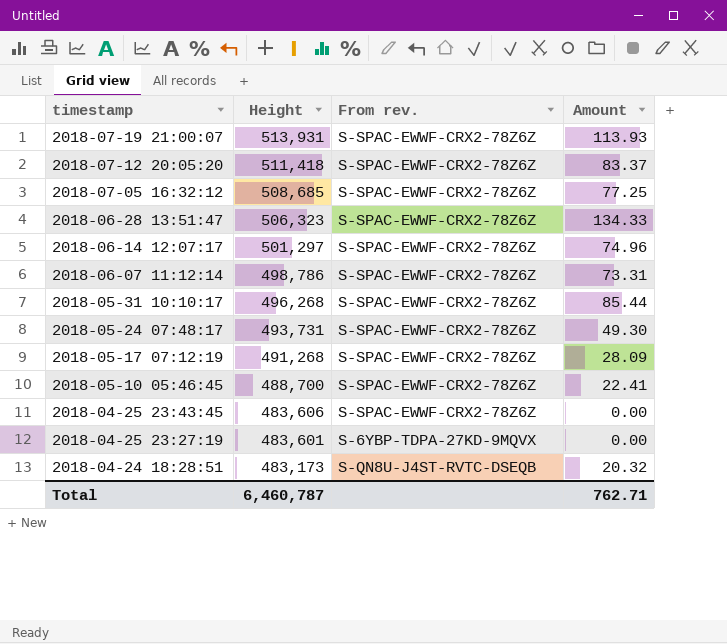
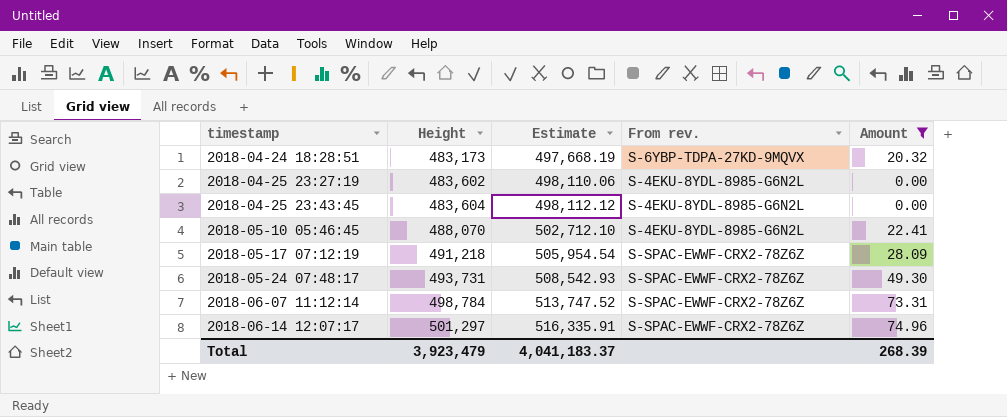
filter: none -> Amount <= 74.96
row order: timestamp descending -> timestamp ascending
column Estimate | formula: none -> [Height] * 1.03
2018-04-24 18:28:51 | From rev.: S-QN8U-J4ST-RVTC-DSEQB -> S-6YBP-TDPA-27KD-9MQVX
2018-04-25 23:27:19 | Height: 483,601 -> 483,602
2018-04-25 23:27:19 | From rev.: S-6YBP-TDPA-27KD-9MQVX -> S-4EKU-8YDL-8985-G6N2L
2018-04-25 23:43:45 | Height: 483,606 -> 483,604
2018-04-25 23:43:45 | From rev.: S-SPAC-EWWF-CRX2-78Z6Z -> S-4EKU-8YDL-8985-G6N2L
2018-05-10 05:46:45 | Height: 488,700 -> 488,070
2018-05-10 05:46:45 | From rev.: S-SPAC-EWWF-CRX2-78Z6Z -> S-4EKU-8YDL-8985-G6N2L
2018-05-17 07:12:19 | Height: 491,268 -> 491,218
2018-06-07 11:12:14 | Height: 498,786 -> 498,784
Total | Height: 6,460,787 -> 3,923,479
Total | Amount: 762.71 -> 268.39

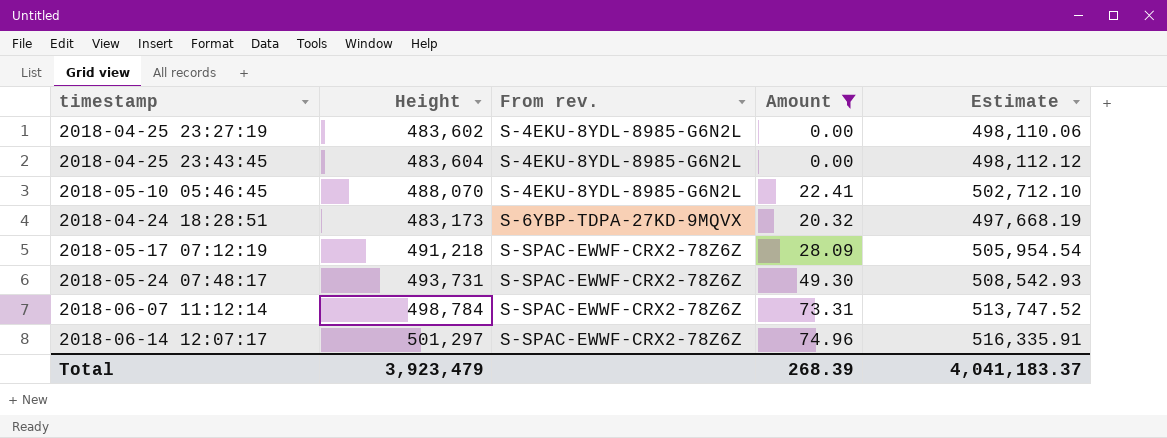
row order: timestamp ascending -> From rev. ascending
column Estimate | position: 3 -> 5

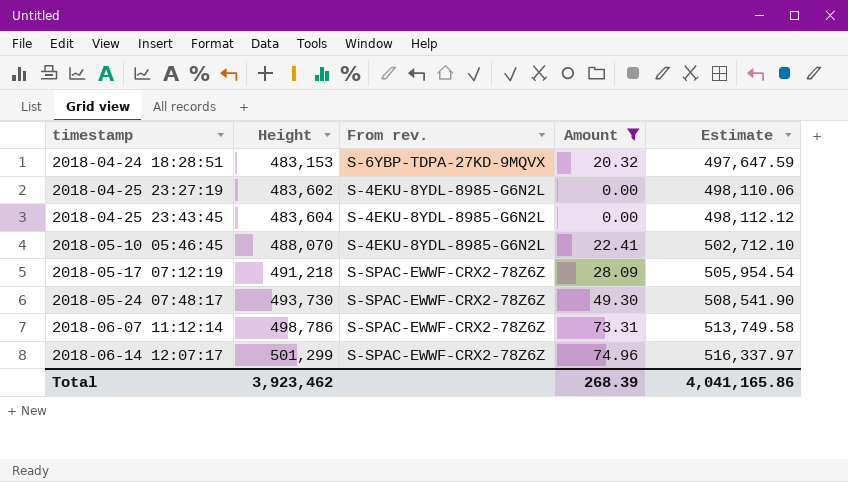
row order: From rev. ascending -> timestamp ascending
2018-04-24 18:28:51 | Height: 483,173 -> 483,153
2018-04-24 18:28:51 | Estimate: 497,668.19 -> 497,647.59
2018-05-24 07:48:17 | Height: 493,731 -> 493,730
2018-05-24 07:48:17 | Estimate: 508,542.93 -> 508,541.90
2018-06-07 11:12:14 | Height: 498,784 -> 498,786
2018-06-07 11:12:14 | Estimate: 513,747.52 -> 513,749.58
2018-06-14 12:07:17 | Height: 501,297 -> 501,299
2018-06-14 12:07:17 | Estimate: 516,335.91 -> 516,337.97
Total | Height: 3,923,479 -> 3,923,462
Total | Estimate: 4,041,183.37 -> 4,041,165.86

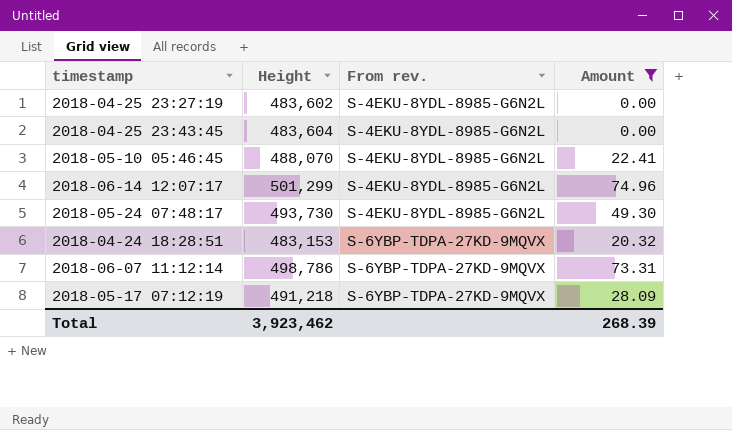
row order: timestamp ascending -> From rev. ascending
column Estimate | formula: [Height] * 1.03 -> none
2018-06-14 12:07:17 | From rev.: S-SPAC-EWWF-CRX2-78Z6Z -> S-4EKU-8YDL-8985-G6N2L
2018-05-24 07:48:17 | From rev.: S-SPAC-EWWF-CRX2-78Z6Z -> S-4EKU-8YDL-8985-G6N2L
2018-06-07 11:12:14 | From rev.: S-SPAC-EWWF-CRX2-78Z6Z -> S-6YBP-TDPA-27KD-9MQVX
2018-05-17 07:12:19 | From rev.: S-SPAC-EWWF-CRX2-78Z6Z -> S-6YBP-TDPA-27KD-9MQVX

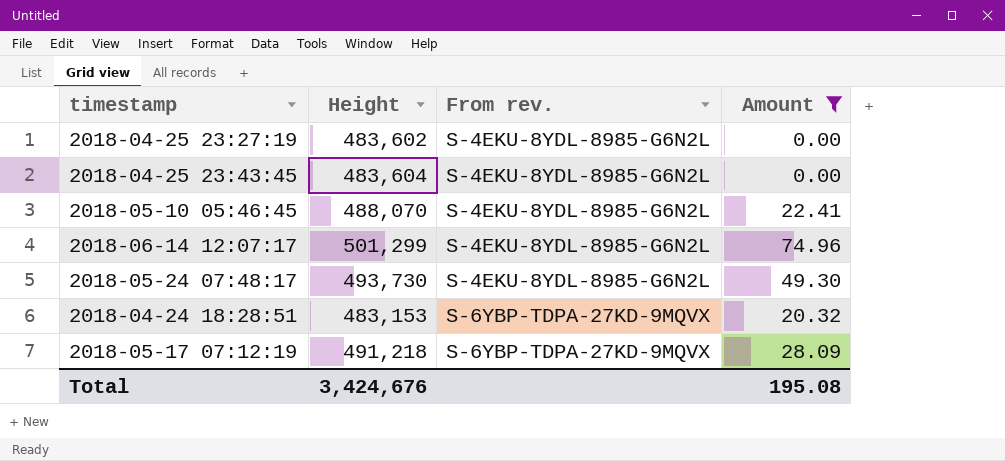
row 2018-06-07 11:12:14: 498,786 | S-6YBP-TDPA-27KD-9MQVX | 73.31 -> none
Total | Height: 3,923,462 -> 3,424,676
Total | Amount: 268.39 -> 195.08

